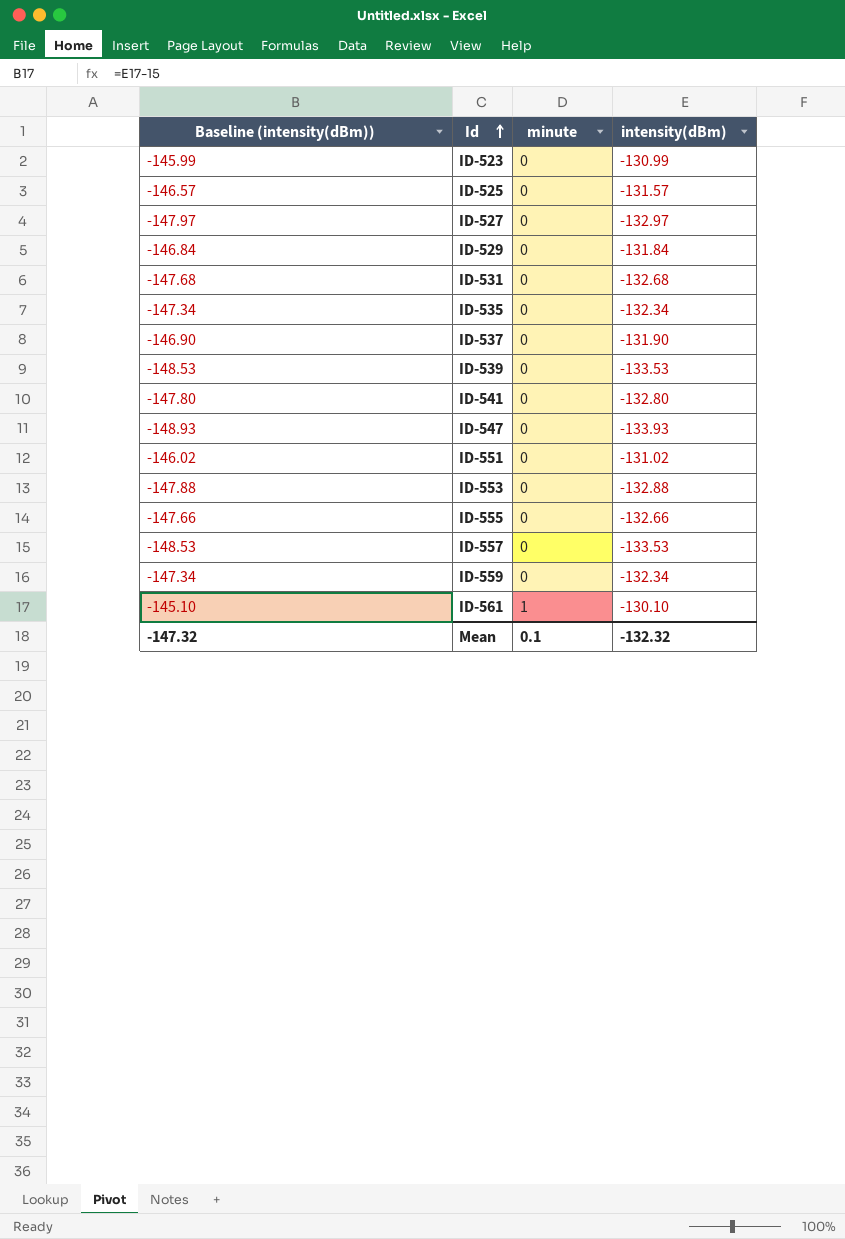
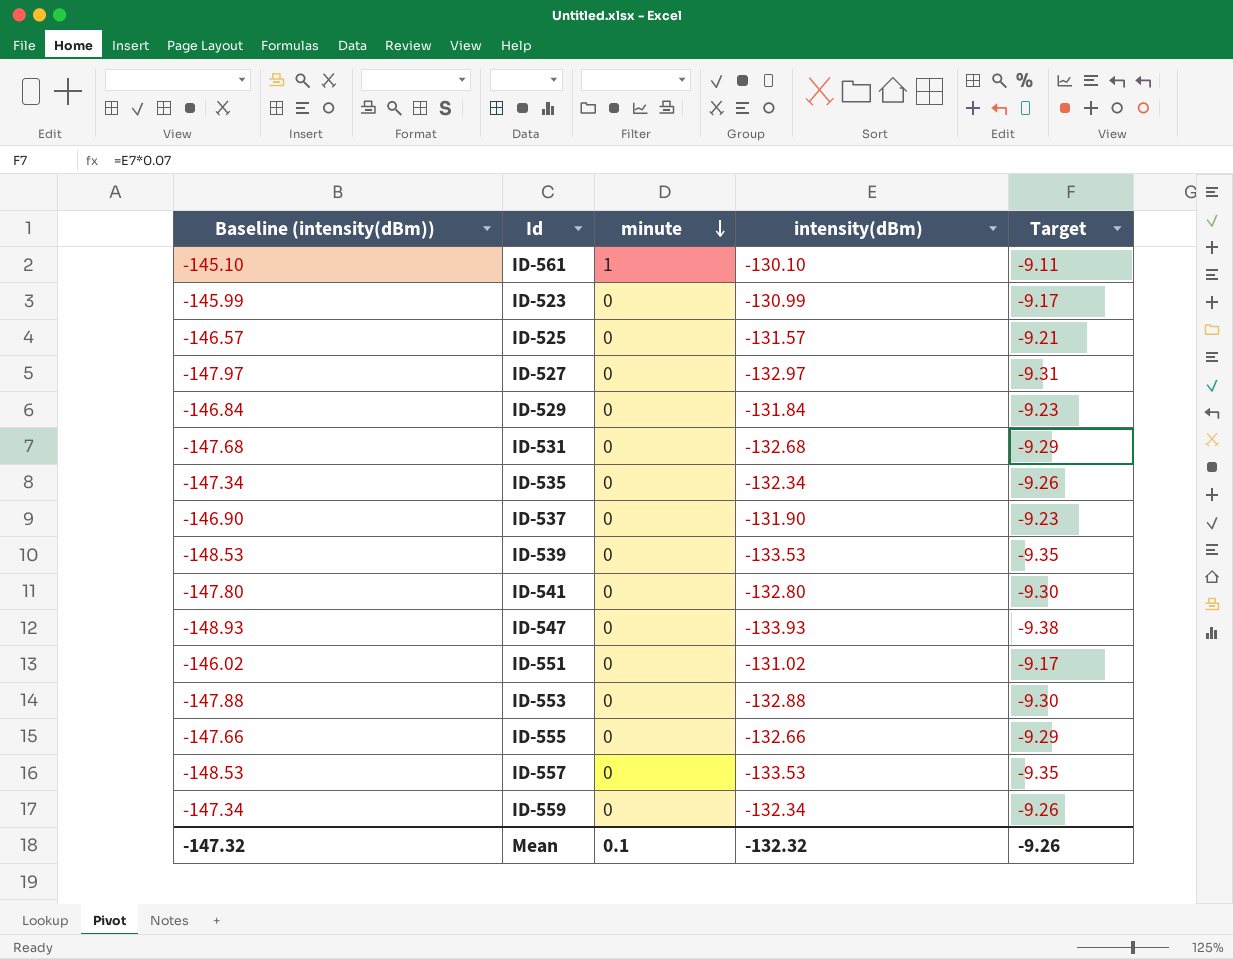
row order: Id ascending -> minute descending
column Target | formula: none -> [intensity(dBm)] * 0.07

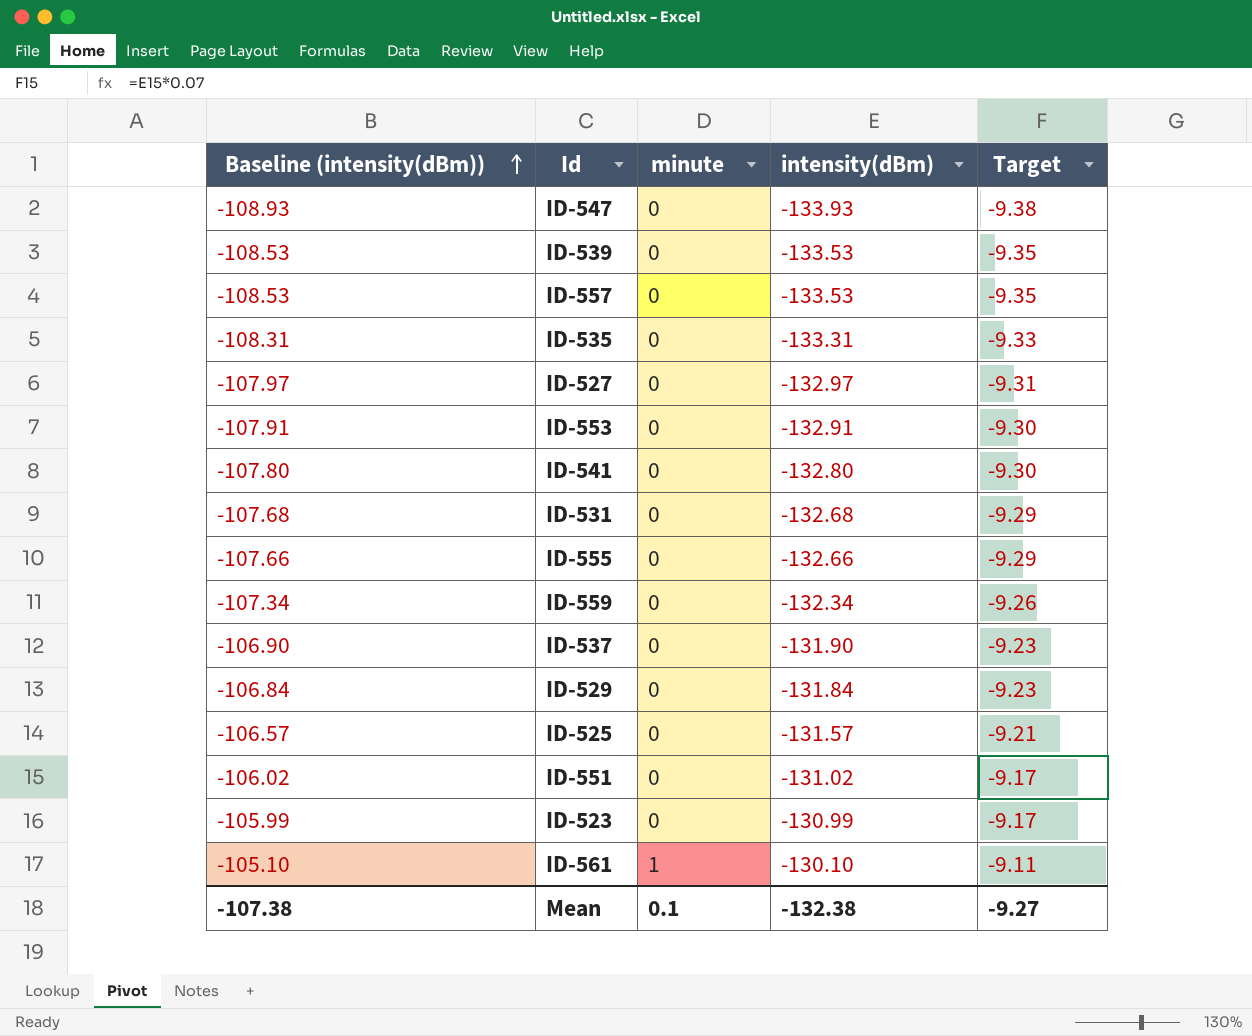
row order: minute descending -> Baseline (intensity(dBm)) ascending
column Baseline (intensity(dBm)) | formula: [intensity(dBm)] - 15 -> [intensity(dBm)] + 25
ID-535 | intensity(dBm): -132.34 -> -133.31
ID-535 | Target: -9.26 -> -9.33
ID-553 | intensity(dBm): -132.88 -> -132.91
Mean | Baseline (intensity(dBm)): -147.32 -> -107.38
Mean | intensity(dBm): -132.32 -> -132.38
Mean | Target: -9.26 -> -9.27

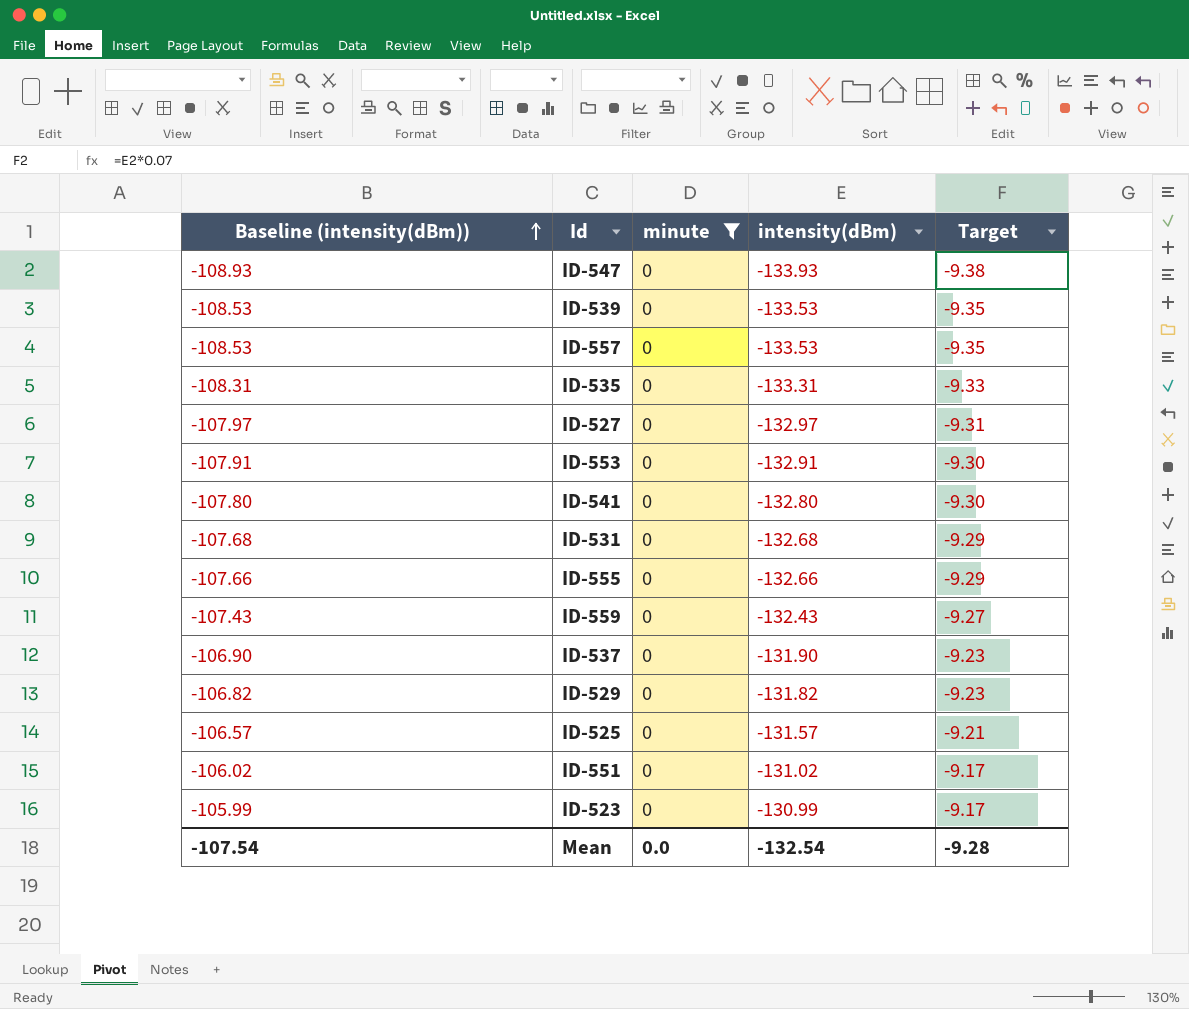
filter: none -> minute = 0
ID-559 | Baseline (intensity(dBm)): -107.34 -> -107.43
ID-559 | intensity(dBm): -132.34 -> -132.43
ID-559 | Target: -9.26 -> -9.27
ID-529 | Baseline (intensity(dBm)): -106.84 -> -106.82
ID-529 | intensity(dBm): -131.84 -> -131.82
Mean | Baseline (intensity(dBm)): -107.38 -> -107.54
Mean | minute: 0.1 -> 0.0
Mean | intensity(dBm): -132.38 -> -132.54
Mean | Target: -9.27 -> -9.28

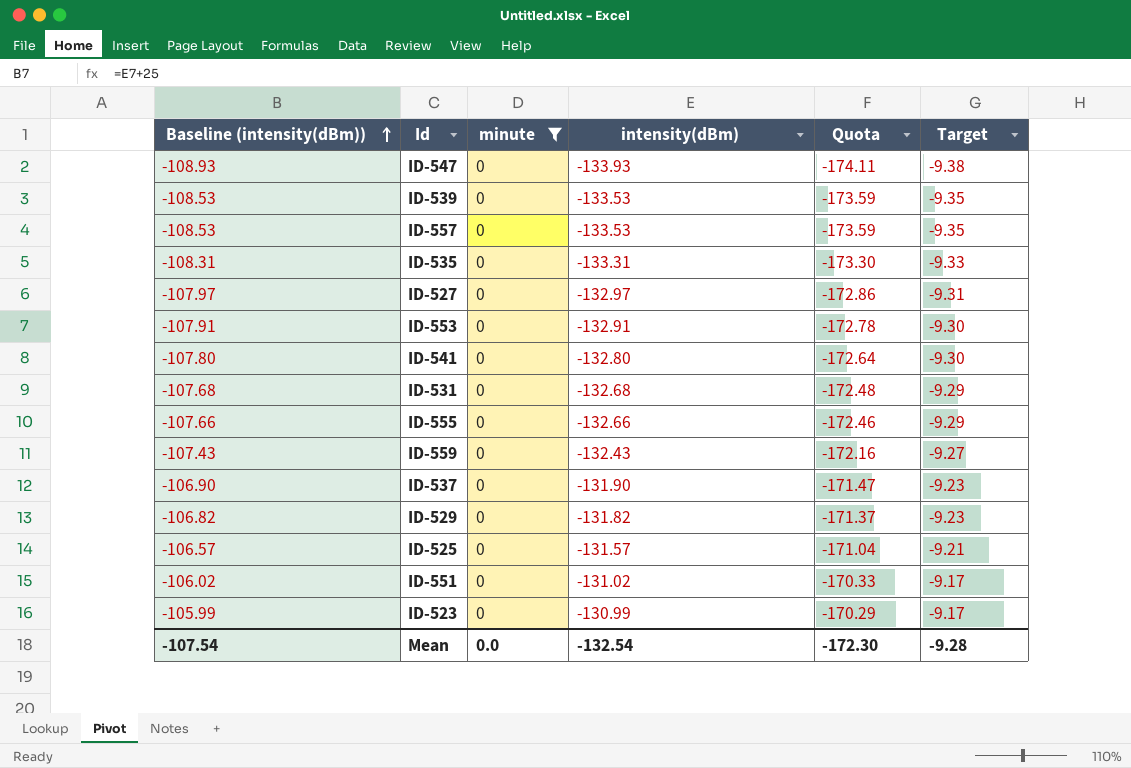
column Quota | formula: none -> [intensity(dBm)] * 1.3

